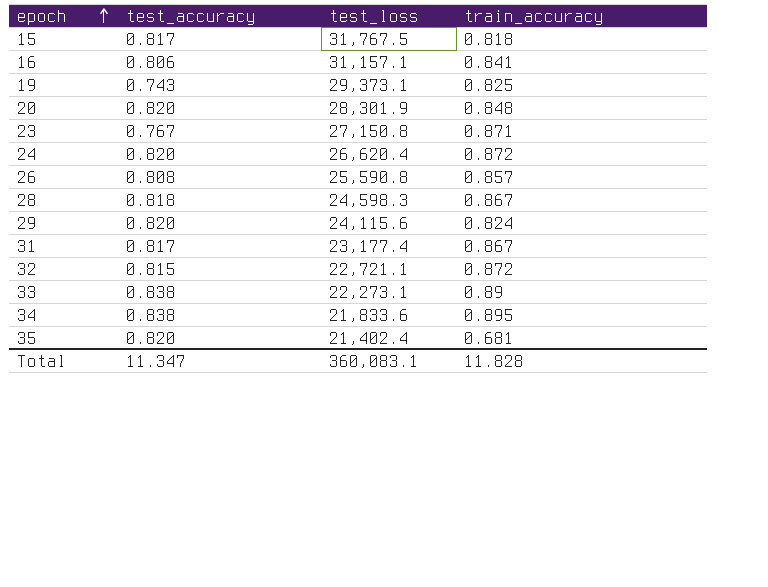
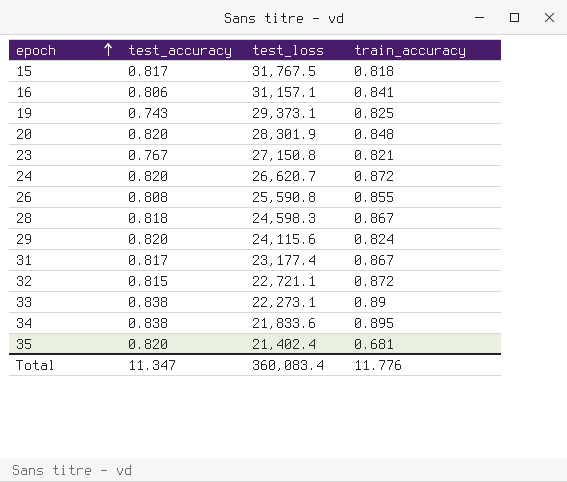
23 | train_accuracy: 0.871 -> 0.821
24 | test_loss: 26,620.4 -> 26,620.7
26 | train_accuracy: 0.857 -> 0.855
Total | test_loss: 360,083.1 -> 360,083.4
Total | train_accuracy: 11.828 -> 11.776

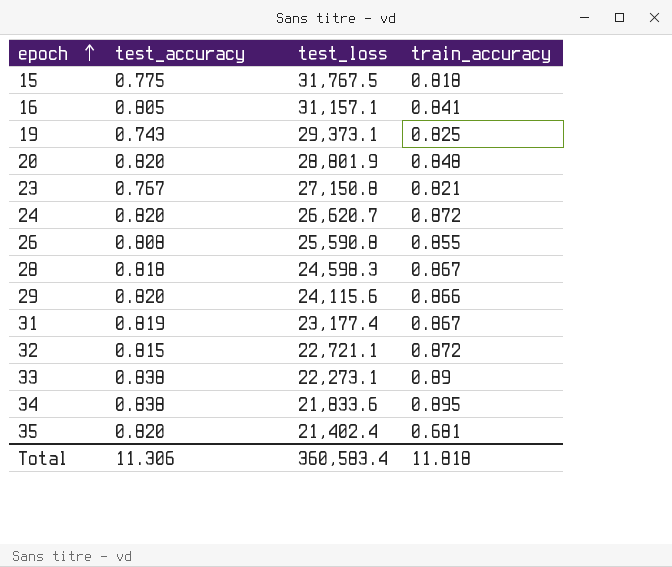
15 | test_accuracy: 0.817 -> 0.775
16 | test_accuracy: 0.806 -> 0.805
20 | test_loss: 28,301.9 -> 28,801.9
29 | train_accuracy: 0.824 -> 0.866
31 | test_accuracy: 0.817 -> 0.819
Total | test_accuracy: 11.347 -> 11.306
Total | test_loss: 360,083.4 -> 360,583.4
Total | train_accuracy: 11.776 -> 11.818

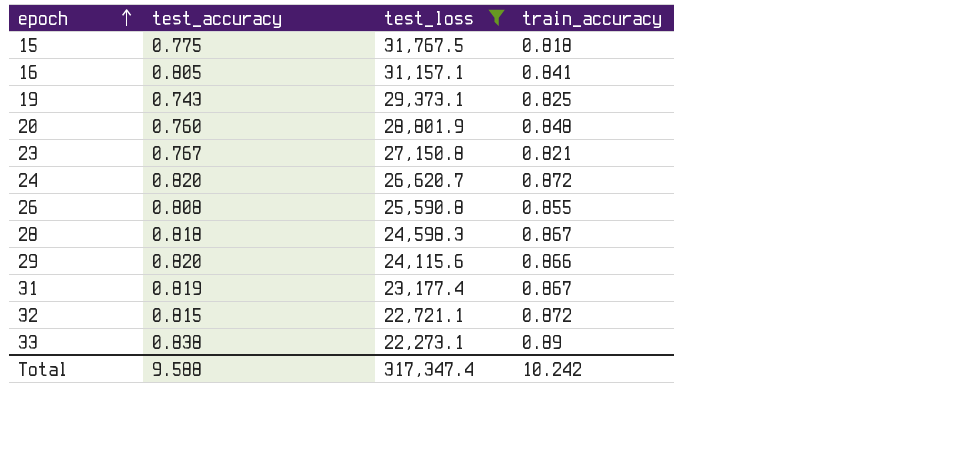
filter: none -> test_loss >= 22,273.1
20 | test_accuracy: 0.820 -> 0.760
Total | test_accuracy: 11.306 -> 9.588
Total | test_loss: 360,583.4 -> 317,347.4
Total | train_accuracy: 11.818 -> 10.242

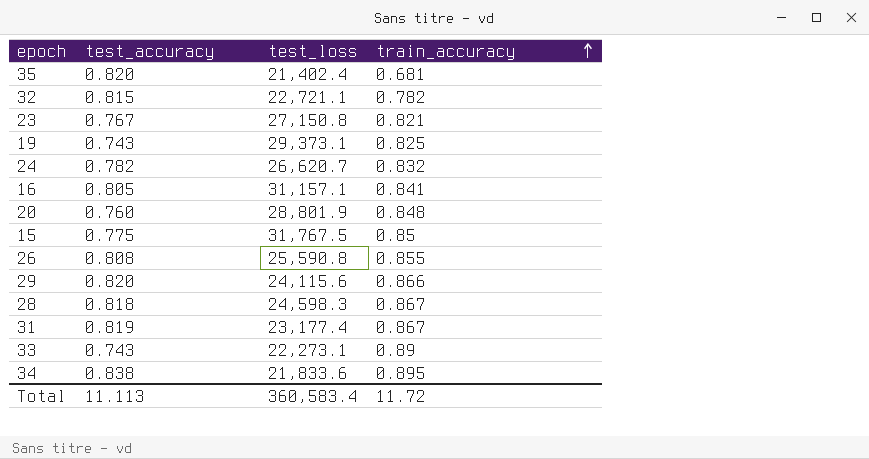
filter: test_loss >= 22,273.1 -> none
row order: epoch ascending -> train_accuracy ascending
32 | train_accuracy: 0.872 -> 0.782
24 | test_accuracy: 0.820 -> 0.782
24 | train_accuracy: 0.872 -> 0.832
15 | train_accuracy: 0.818 -> 0.85
33 | test_accuracy: 0.838 -> 0.743
Total | test_accuracy: 9.588 -> 11.113
Total | test_loss: 317,347.4 -> 360,583.4
Total | train_accuracy: 10.242 -> 11.72

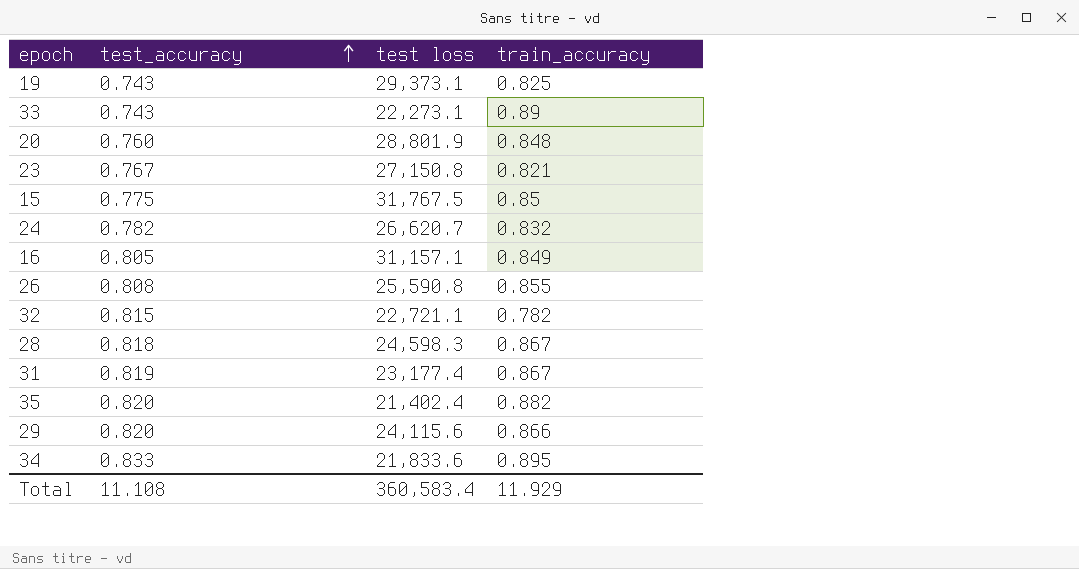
row order: train_accuracy ascending -> test_accuracy ascending
column name: test_loss -> test loss
16 | train_accuracy: 0.841 -> 0.849
35 | train_accuracy: 0.681 -> 0.882
34 | test_accuracy: 0.838 -> 0.833
Total | test_accuracy: 11.113 -> 11.108
Total | train_accuracy: 11.72 -> 11.929

